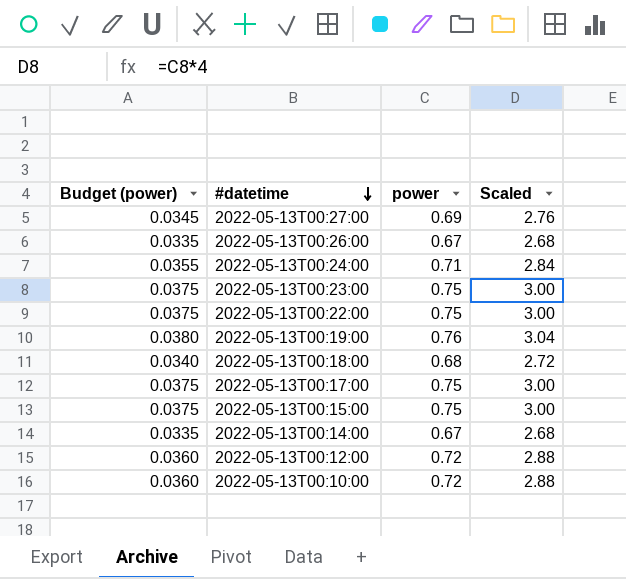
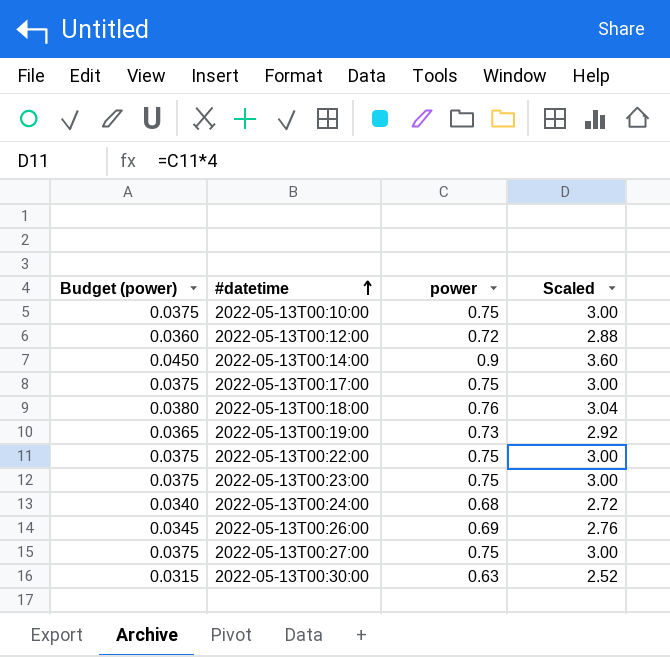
row order: #datetime descending -> #datetime ascending
row 2022-05-13T00:15:00: 0.0375 | 0.75 | 3.00 -> none
2022-05-13T00:10:00 | Budget (power): 0.0360 -> 0.0375
2022-05-13T00:10:00 | power: 0.72 -> 0.75
2022-05-13T00:10:00 | Scaled: 2.88 -> 3.00
2022-05-13T00:14:00 | Budget (power): 0.0335 -> 0.0450
2022-05-13T00:14:00 | power: 0.67 -> 0.9
2022-05-13T00:14:00 | Scaled: 2.68 -> 3.60
2022-05-13T00:18:00 | Budget (power): 0.0340 -> 0.0380
2022-05-13T00:18:00 | power: 0.68 -> 0.76
2022-05-13T00:18:00 | Scaled: 2.72 -> 3.04
2022-05-13T00:19:00 | Budget (power): 0.0380 -> 0.0365
2022-05-13T00:19:00 | power: 0.76 -> 0.73
2022-05-13T00:19:00 | Scaled: 3.04 -> 2.92
2022-05-13T00:24:00 | Budget (power): 0.0355 -> 0.0340
2022-05-13T00:24:00 | power: 0.71 -> 0.68
2022-05-13T00:24:00 | Scaled: 2.84 -> 2.72
2022-05-13T00:26:00 | Budget (power): 0.0335 -> 0.0345
2022-05-13T00:26:00 | power: 0.67 -> 0.69
2022-05-13T00:26:00 | Scaled: 2.68 -> 2.76
2022-05-13T00:27:00 | Budget (power): 0.0345 -> 0.0375
2022-05-13T00:27:00 | power: 0.69 -> 0.75
2022-05-13T00:27:00 | Scaled: 2.76 -> 3.00
row 2022-05-13T00:30:00: none -> 0.0315 | 0.63 | 2.52

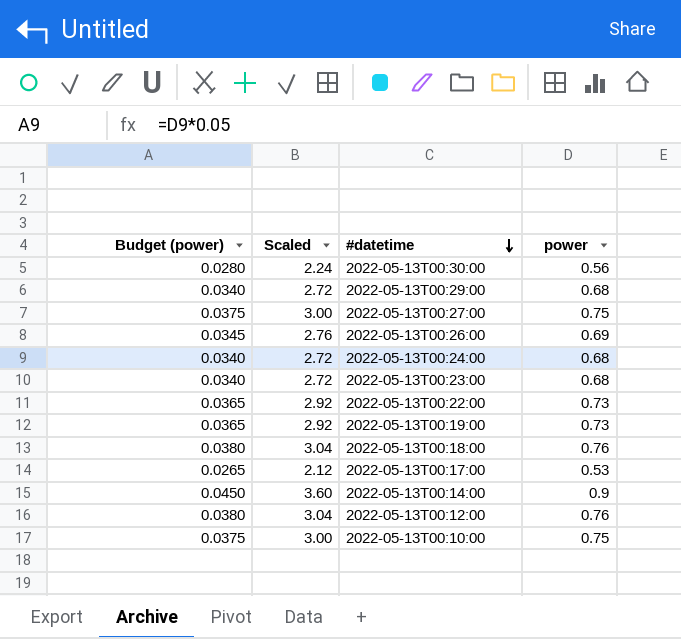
row order: #datetime ascending -> #datetime descending
column Scaled | position: 4 -> 2
2022-05-13T00:30:00 | Budget (power): 0.0315 -> 0.0280
2022-05-13T00:30:00 | Scaled: 2.52 -> 2.24
2022-05-13T00:30:00 | power: 0.63 -> 0.56
row 2022-05-13T00:29:00: none -> 0.0340 | 2.72 | 0.68
2022-05-13T00:23:00 | Budget (power): 0.0375 -> 0.0340
2022-05-13T00:23:00 | Scaled: 3.00 -> 2.72
2022-05-13T00:23:00 | power: 0.75 -> 0.68
2022-05-13T00:22:00 | Budget (power): 0.0375 -> 0.0365
2022-05-13T00:22:00 | Scaled: 3.00 -> 2.92
2022-05-13T00:22:00 | power: 0.75 -> 0.73
2022-05-13T00:17:00 | Budget (power): 0.0375 -> 0.0265
2022-05-13T00:17:00 | Scaled: 3.00 -> 2.12
2022-05-13T00:17:00 | power: 0.75 -> 0.53
2022-05-13T00:12:00 | Budget (power): 0.0360 -> 0.0380
2022-05-13T00:12:00 | Scaled: 2.88 -> 3.04
2022-05-13T00:12:00 | power: 0.72 -> 0.76

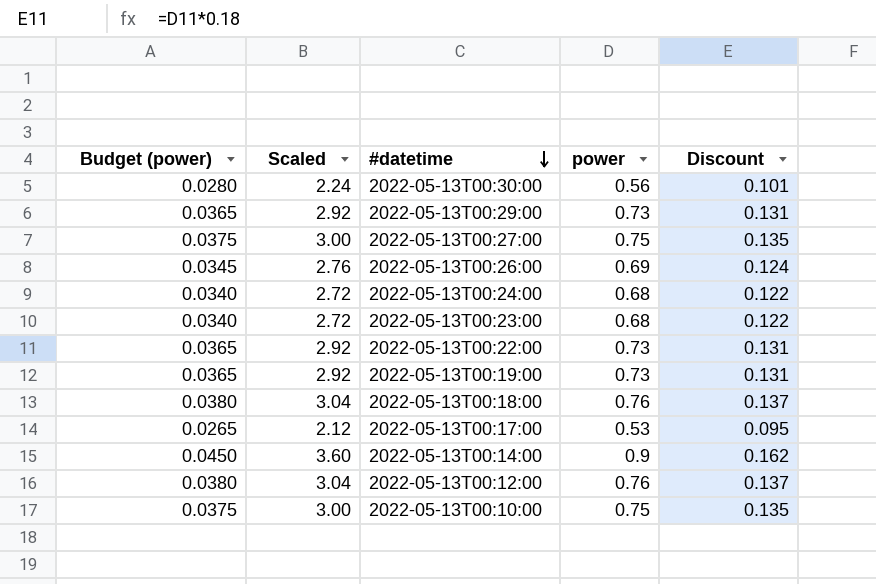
column Discount | formula: none -> [power] * 0.18
2022-05-13T00:29:00 | Budget (power): 0.0340 -> 0.0365
2022-05-13T00:29:00 | Scaled: 2.72 -> 2.92
2022-05-13T00:29:00 | power: 0.68 -> 0.73

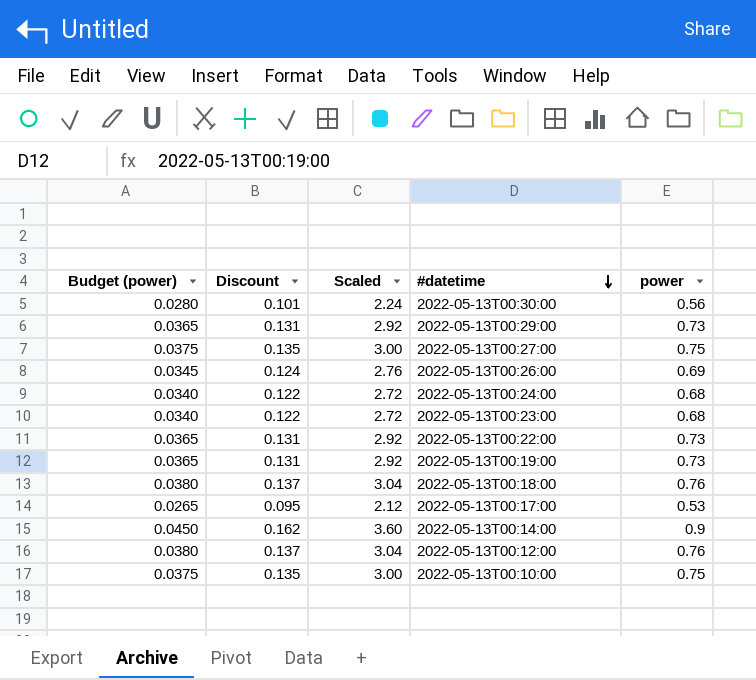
column Discount | position: 5 -> 2

